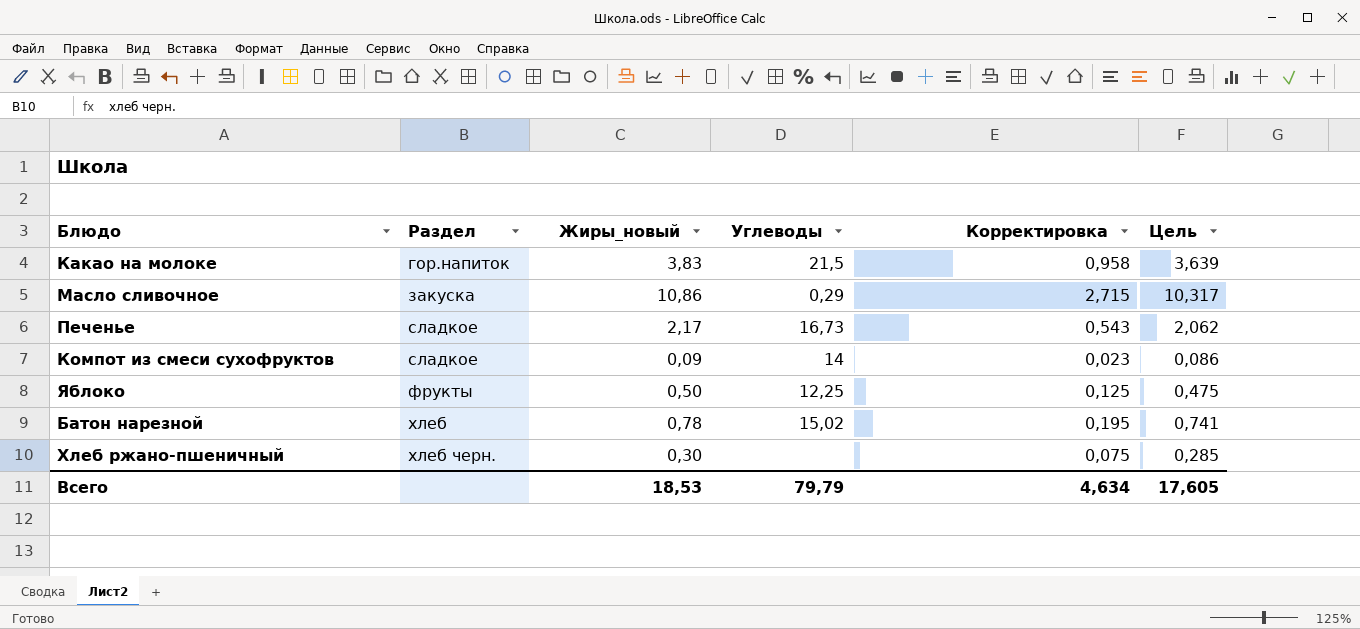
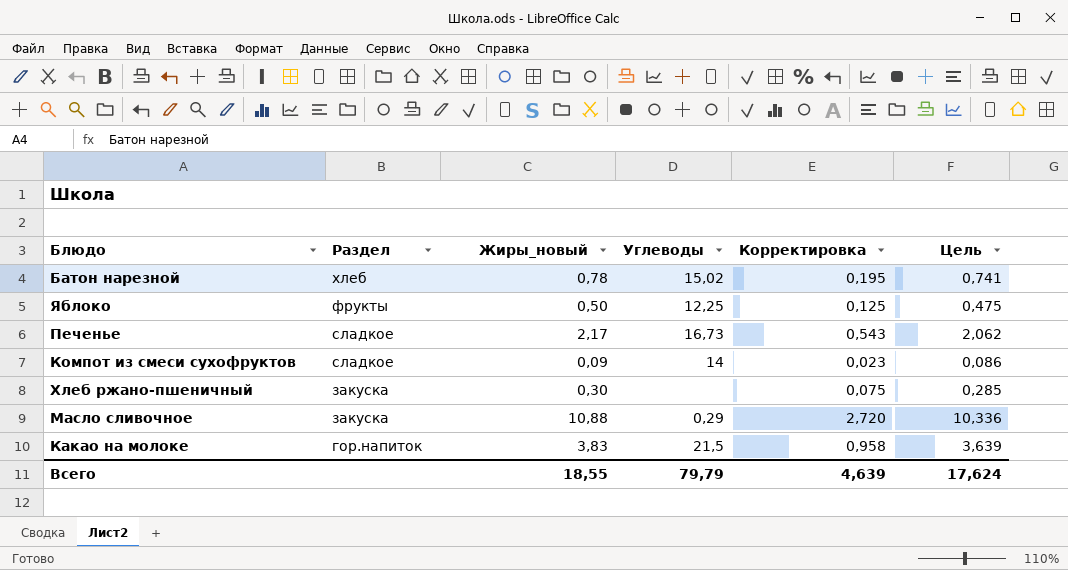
row order: Раздел ascending -> Раздел descending
Хлеб ржано-пшеничный | Раздел: хлеб черн. -> закуска
Масло сливочное | Жиры_новый: 10,86 -> 10,88
Масло сливочное | Корректировка: 2,715 -> 2,720
Масло сливочное | Цель: 10,317 -> 10,336
Всего | Жиры_новый: 18,53 -> 18,55
Всего | Корректировка: 4,634 -> 4,639
Всего | Цель: 17,605 -> 17,624

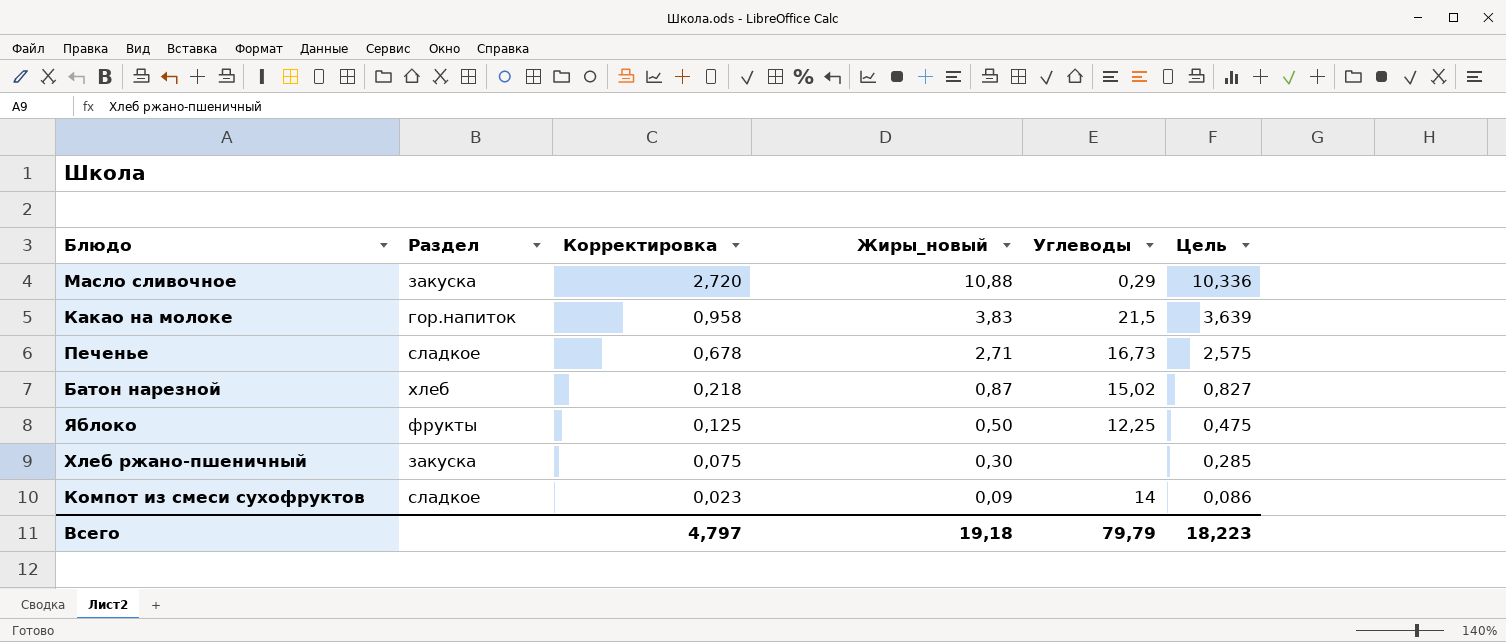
row order: Раздел descending -> Корректировка descending
column Корректировка | position: 5 -> 3
Печенье | Корректировка: 0,543 -> 0,678
Печенье | Жиры_новый: 2,17 -> 2,71
Печенье | Цель: 2,062 -> 2,575
Батон нарезной | Корректировка: 0,195 -> 0,218
Батон нарезной | Жиры_новый: 0,78 -> 0,87
Батон нарезной | Цель: 0,741 -> 0,827
Всего | Корректировка: 4,639 -> 4,797
Всего | Жиры_новый: 18,55 -> 19,18
Всего | Цель: 17,624 -> 18,223

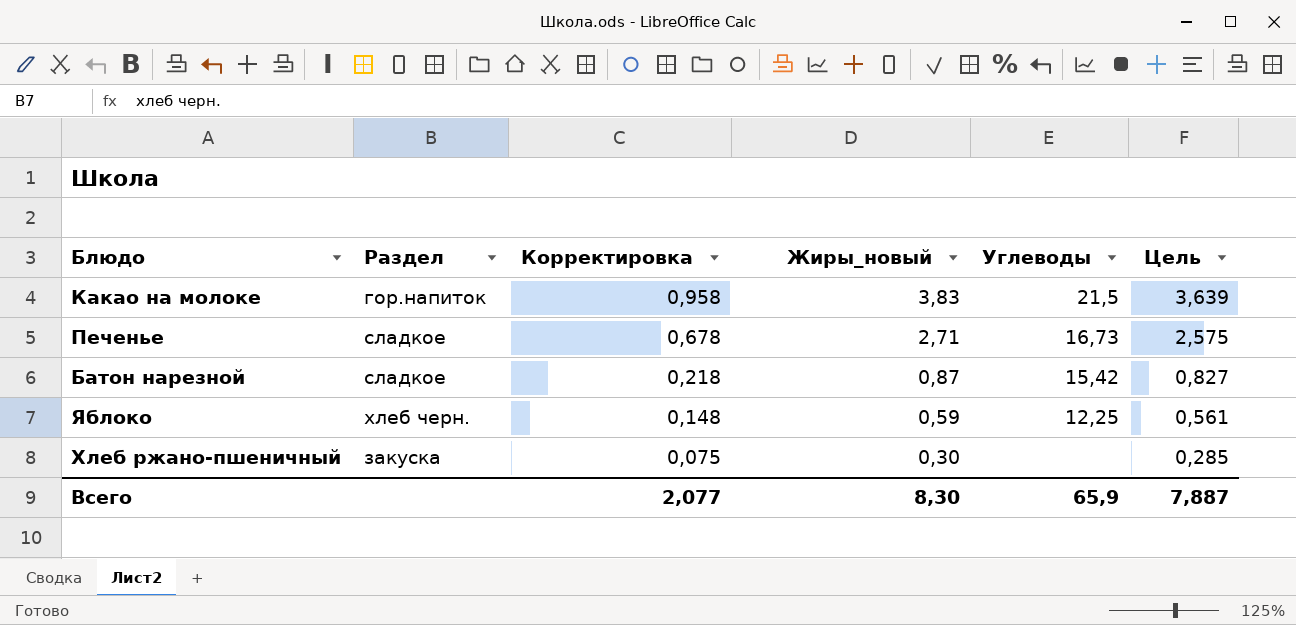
row Масло сливочное: закуска | 2,720 | 10,88 | 0,29 | 10,336 -> none
row Компот из смеси сухофруктов: сладкое | 0,023 | 0,09 | 14 | 0,086 -> none
Батон нарезной | Раздел: хлеб -> сладкое
Батон нарезной | Углеводы: 15,02 -> 15,42
Яблоко | Раздел: фрукты -> хлеб черн.
Яблоко | Корректировка: 0,125 -> 0,148
Яблоко | Жиры_новый: 0,50 -> 0,59
Яблоко | Цель: 0,475 -> 0,561
Всего | Корректировка: 4,797 -> 2,077
Всего | Жиры_новый: 19,18 -> 8,30
Всего | Углеводы: 79,79 -> 65,9
Всего | Цель: 18,223 -> 7,887

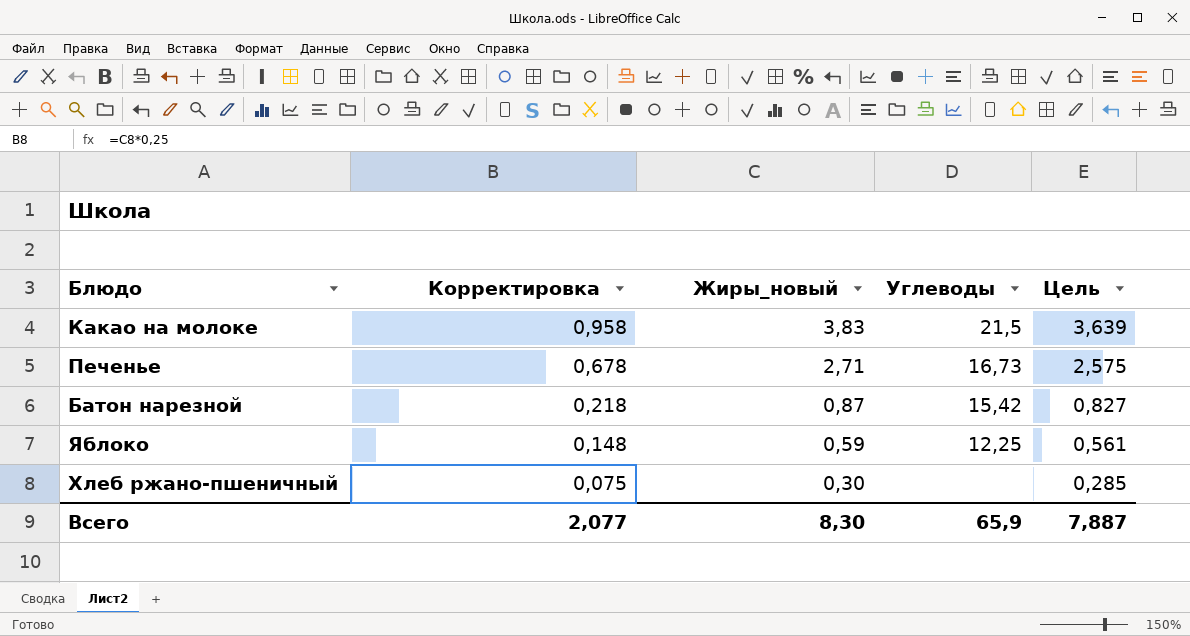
column Раздел | position: 2 -> none

